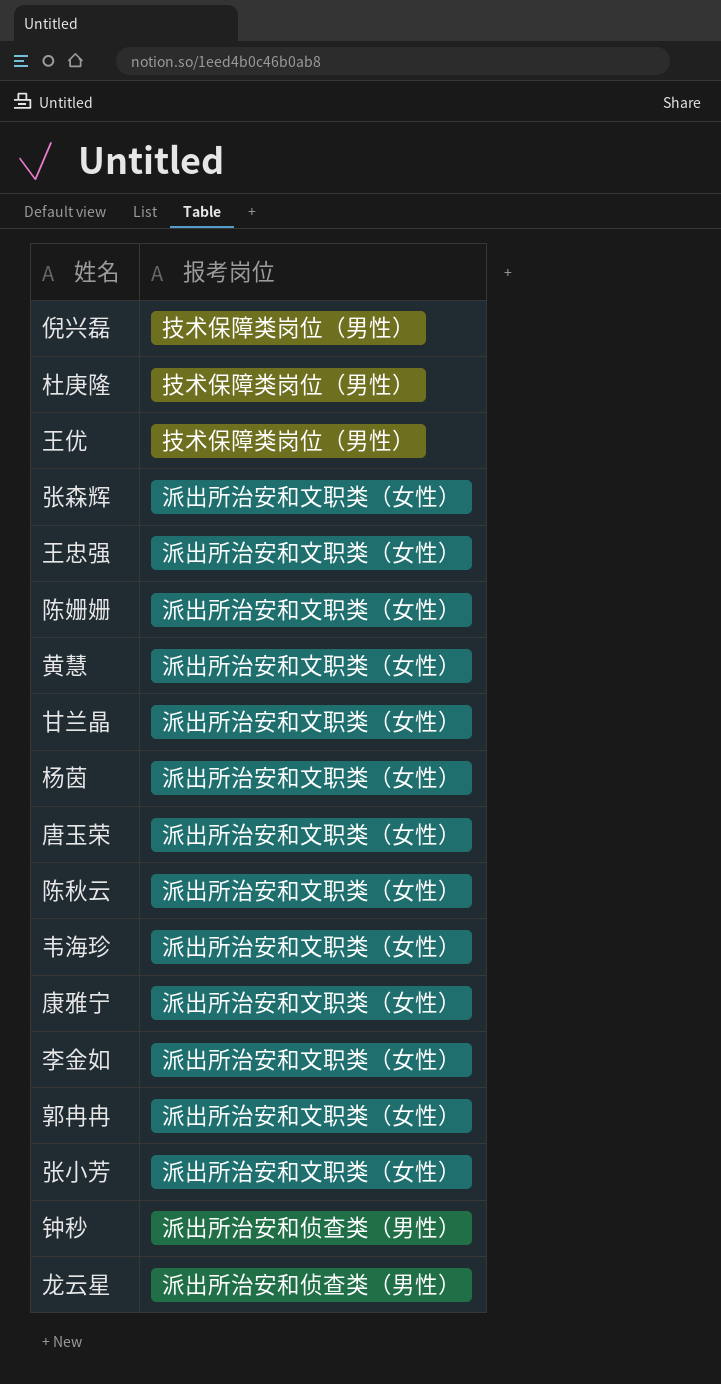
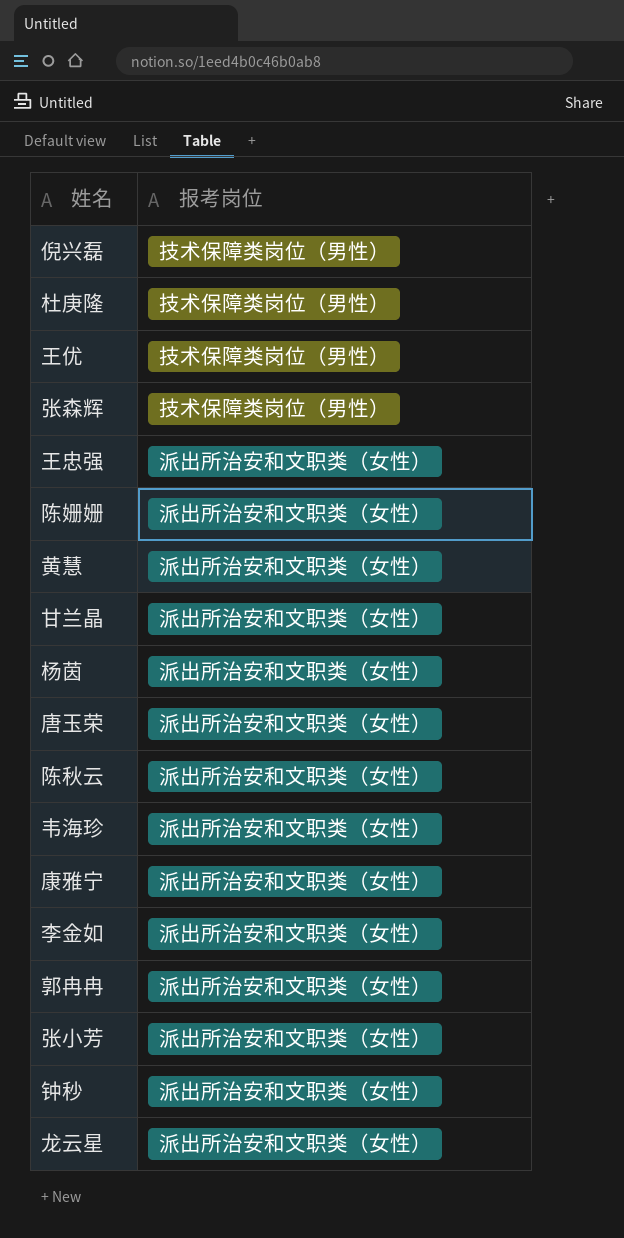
张森辉 | 报考岗位: 派出所治安和文职类（女性） -> 技术保障类岗位（男性）
钟秒 | 报考岗位: 派出所治安和侦查类（男性） -> 派出所治安和文职类（女性）
龙云星 | 报考岗位: 派出所治安和侦查类（男性） -> 派出所治安和文职类（女性）

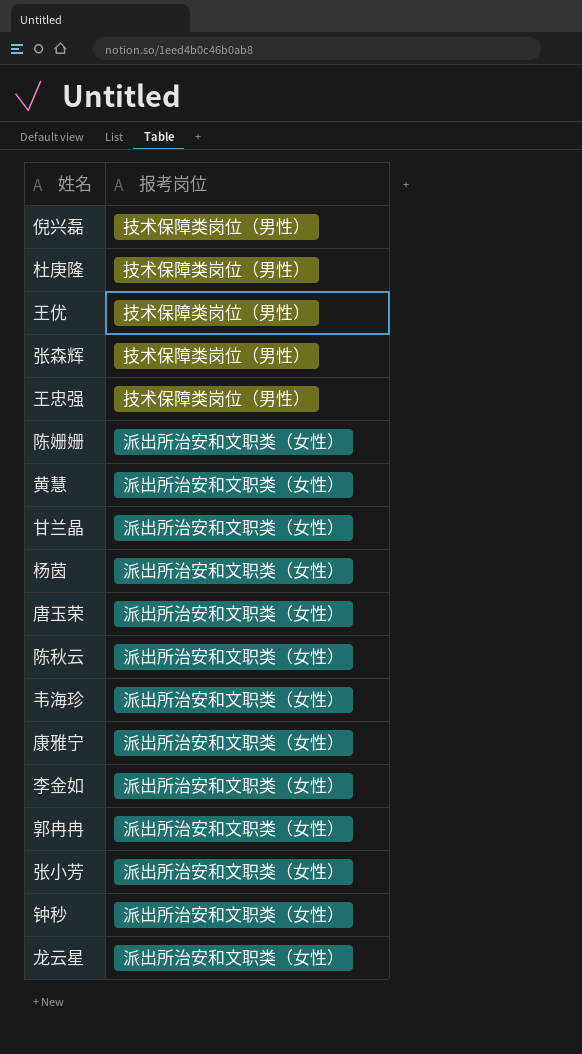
王忠强 | 报考岗位: 派出所治安和文职类（女性） -> 技术保障类岗位（男性）

